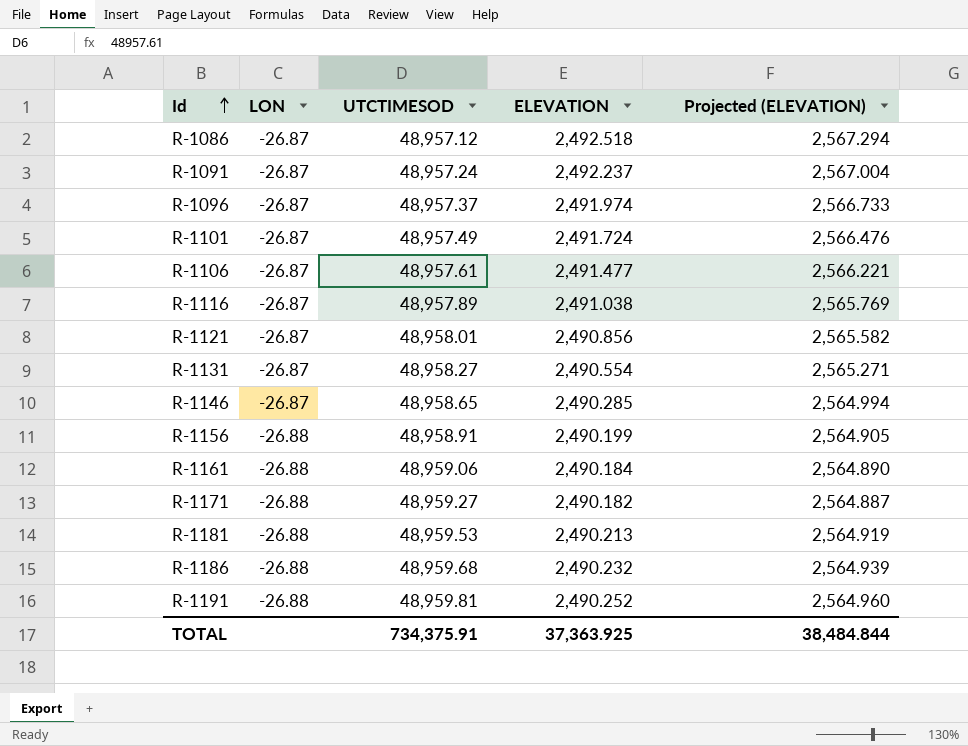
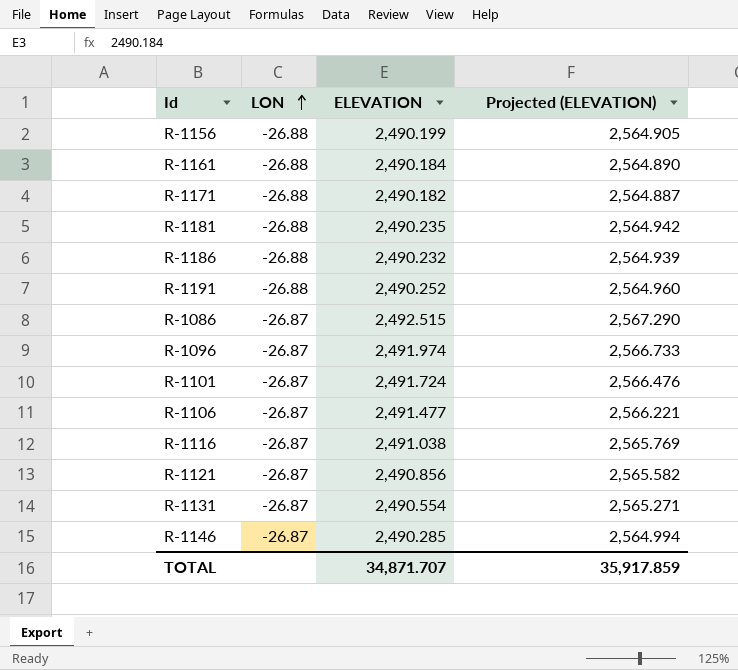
row order: Id ascending -> LON ascending
column UTCTIMESOD | position: 3 -> none
row R-1091: -26.87 | 48,957.24 | 2,492.237 | 2,567.004 -> none
R-1181 | ELEVATION: 2,490.213 -> 2,490.235
R-1181 | Projected (ELEVATION): 2,564.919 -> 2,564.942
R-1086 | ELEVATION: 2,492.518 -> 2,492.515
R-1086 | Projected (ELEVATION): 2,567.294 -> 2,567.290
TOTAL | ELEVATION: 37,363.925 -> 34,871.707
TOTAL | Projected (ELEVATION): 38,484.844 -> 35,917.859

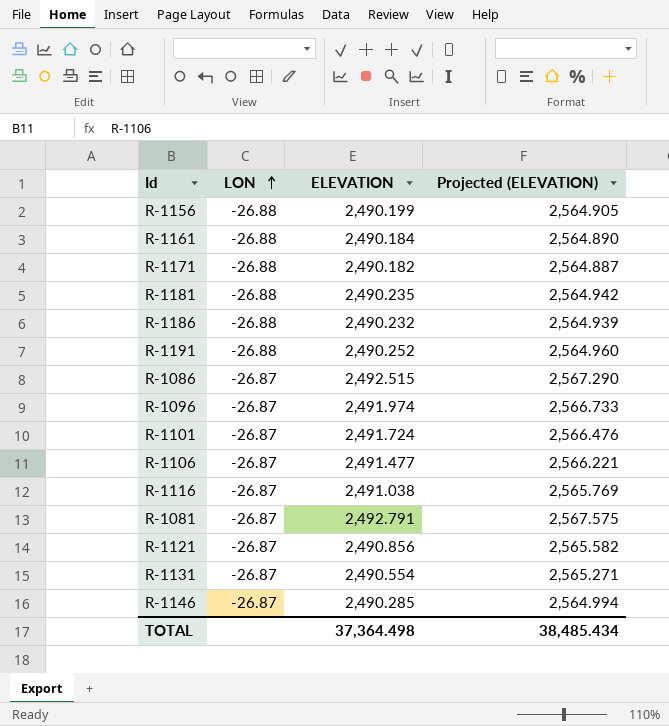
row R-1081: none -> -26.87 | 2,492.791 | 2,567.575
TOTAL | ELEVATION: 34,871.707 -> 37,364.498
TOTAL | Projected (ELEVATION): 35,917.859 -> 38,485.434

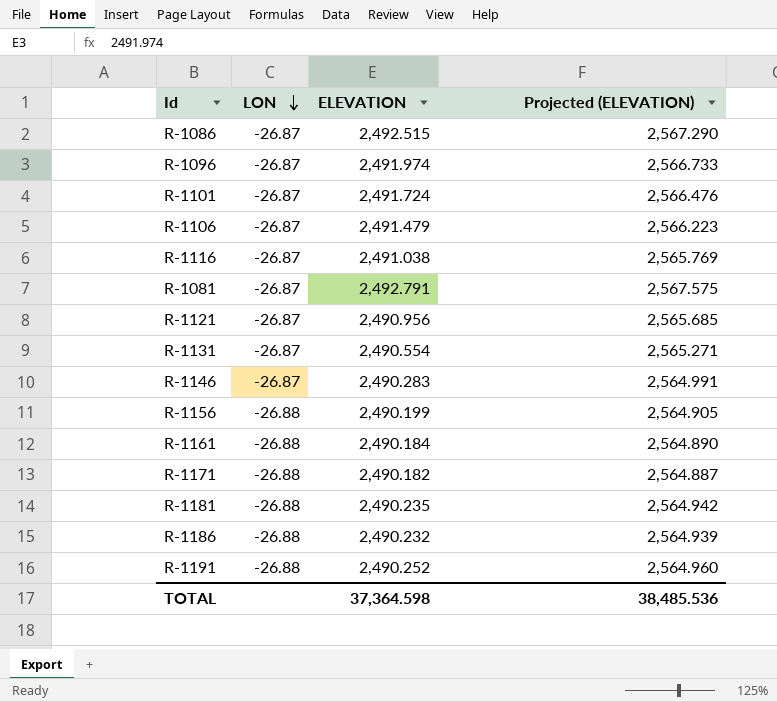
row order: LON ascending -> LON descending
R-1106 | ELEVATION: 2,491.477 -> 2,491.479
R-1106 | Projected (ELEVATION): 2,566.221 -> 2,566.223
R-1121 | ELEVATION: 2,490.856 -> 2,490.956
R-1121 | Projected (ELEVATION): 2,565.582 -> 2,565.685
R-1146 | ELEVATION: 2,490.285 -> 2,490.283
R-1146 | Projected (ELEVATION): 2,564.994 -> 2,564.991
TOTAL | ELEVATION: 37,364.498 -> 37,364.598
TOTAL | Projected (ELEVATION): 38,485.434 -> 38,485.536

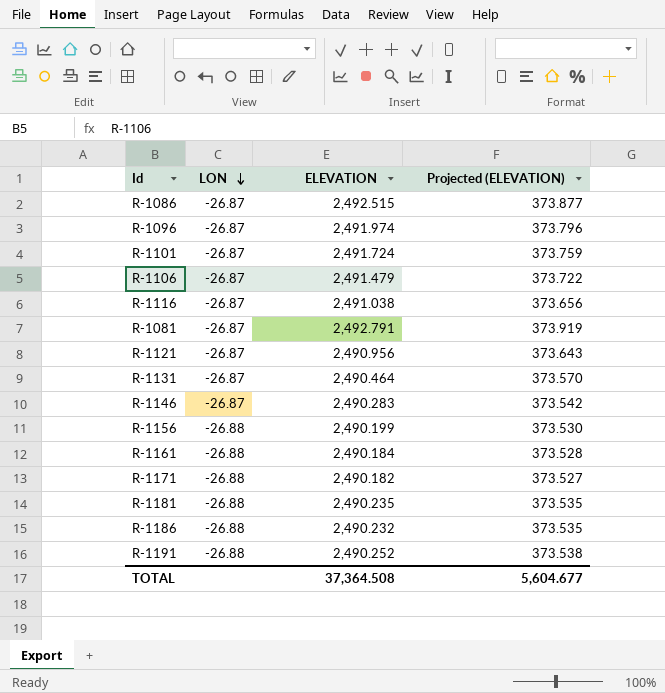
column Projected (ELEVATION) | formula: [ELEVATION] * 1.03 -> [ELEVATION] * 0.15
R-1131 | ELEVATION: 2,490.554 -> 2,490.464
TOTAL | ELEVATION: 37,364.598 -> 37,364.508
TOTAL | Projected (ELEVATION): 38,485.536 -> 5,604.677

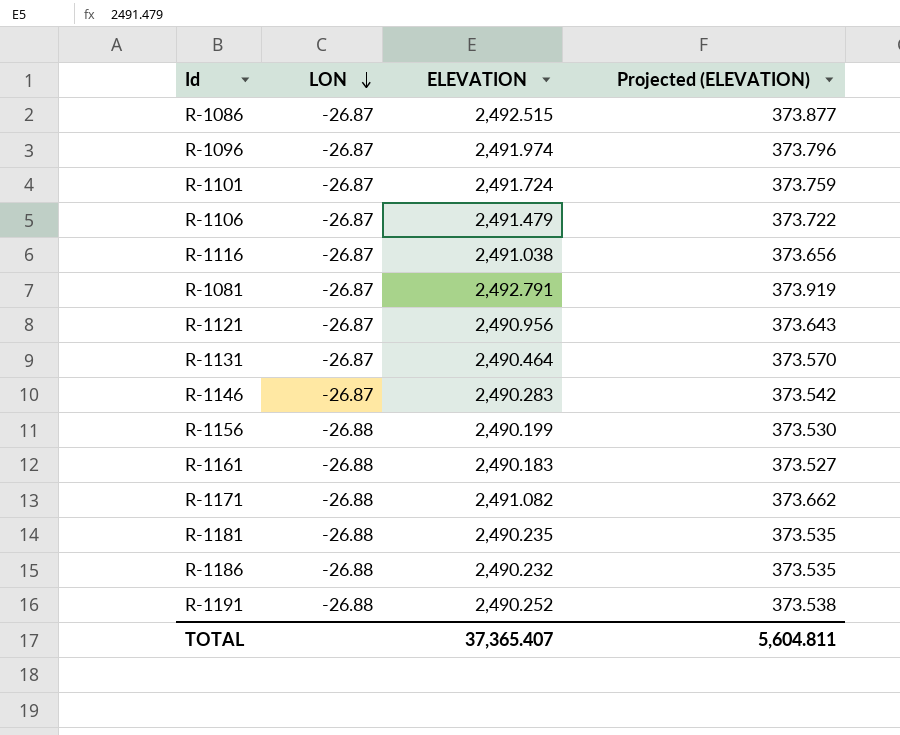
R-1161 | ELEVATION: 2,490.184 -> 2,490.183
R-1161 | Projected (ELEVATION): 373.528 -> 373.527
R-1171 | ELEVATION: 2,490.182 -> 2,491.082
R-1171 | Projected (ELEVATION): 373.527 -> 373.662
TOTAL | ELEVATION: 37,364.508 -> 37,365.407
TOTAL | Projected (ELEVATION): 5,604.677 -> 5,604.811

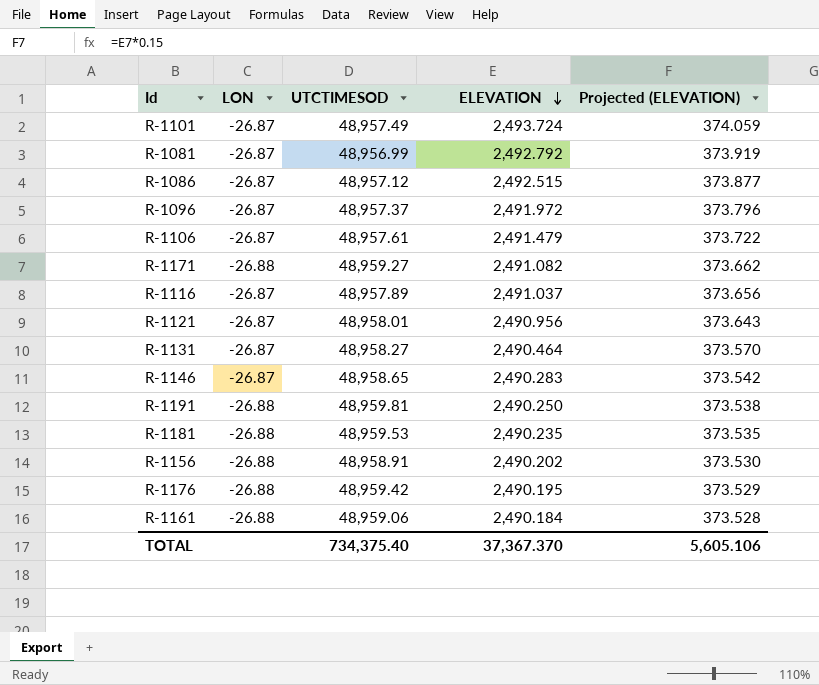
row order: LON descending -> ELEVATION descending
column UTCTIMESOD | position: none -> 3
row R-1186: -26.88 | 2,490.232 | 373.535 -> none
R-1101 | ELEVATION: 2,491.724 -> 2,493.724
R-1101 | Projected (ELEVATION): 373.759 -> 374.059
R-1081 | ELEVATION: 2,492.791 -> 2,492.792
R-1096 | ELEVATION: 2,491.974 -> 2,491.972
R-1116 | ELEVATION: 2,491.038 -> 2,491.037
R-1191 | ELEVATION: 2,490.252 -> 2,490.250
R-1156 | ELEVATION: 2,490.199 -> 2,490.202
row R-1176: none -> -26.88 | 48,959.42 | 2,490.195 | 373.529
R-1161 | ELEVATION: 2,490.183 -> 2,490.184
R-1161 | Projected (ELEVATION): 373.527 -> 373.528
TOTAL | ELEVATION: 37,365.407 -> 37,367.370
TOTAL | Projected (ELEVATION): 5,604.811 -> 5,605.106

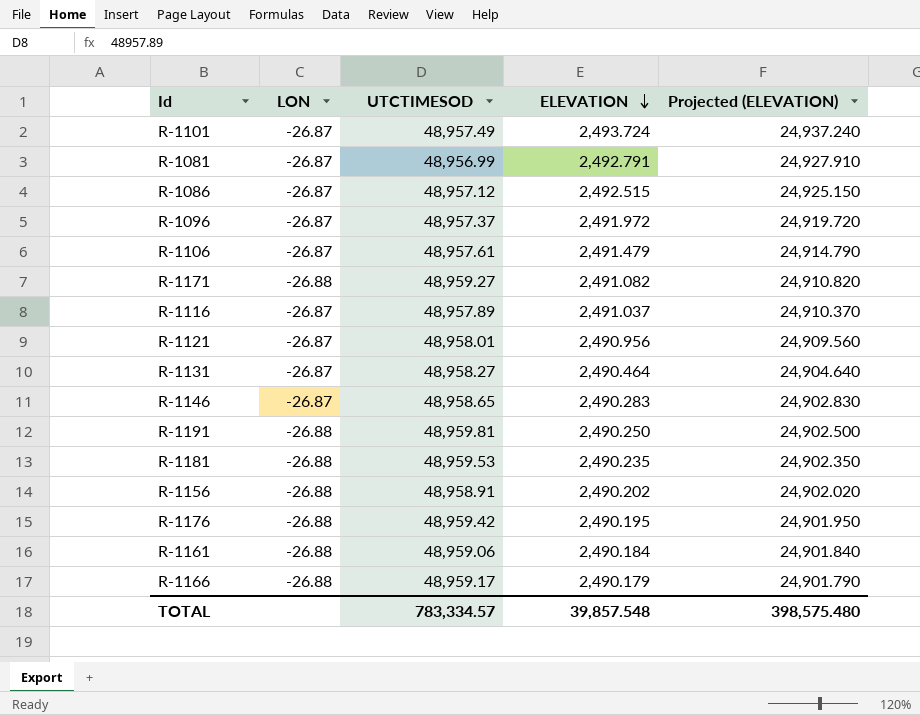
column Projected (ELEVATION) | formula: [ELEVATION] * 0.15 -> [ELEVATION] * 10
R-1081 | ELEVATION: 2,492.792 -> 2,492.791
row R-1166: none -> -26.88 | 48,959.17 | 2,490.179 | 24,901.790
TOTAL | UTCTIMESOD: 734,375.40 -> 783,334.57
TOTAL | ELEVATION: 37,367.370 -> 39,857.548
TOTAL | Projected (ELEVATION): 5,605.106 -> 398,575.480

